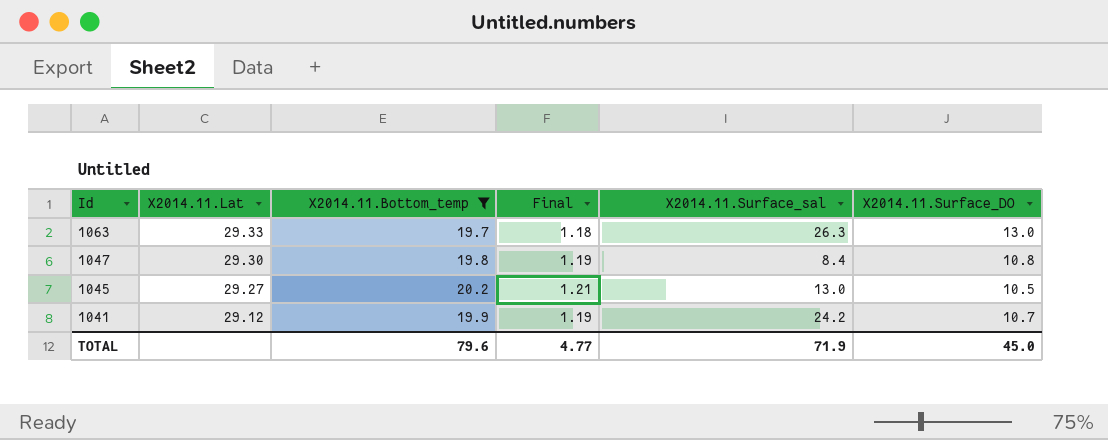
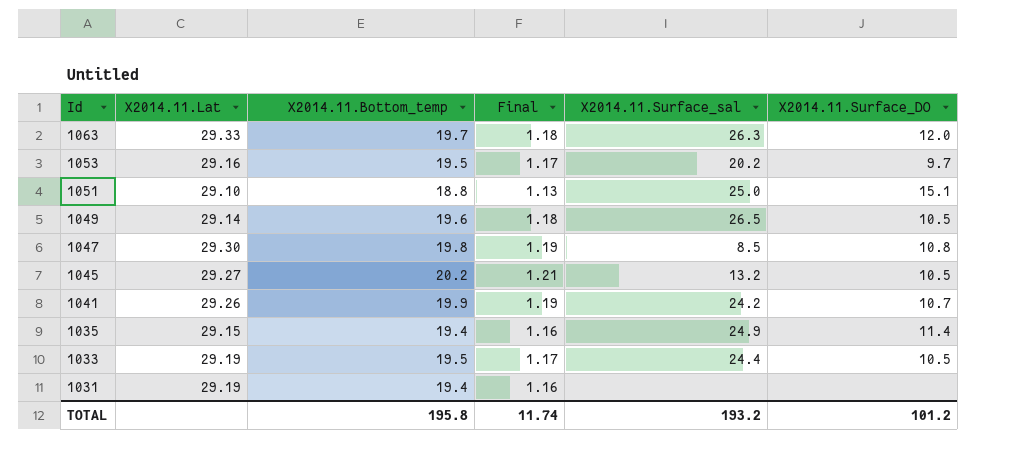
filter: X2014.11.Bottom_temp >= 19.7 -> none
1063 | X2014.11.Surface_DO: 13.0 -> 12.0
1047 | X2014.11.Surface_sal: 8.4 -> 8.5
1045 | X2014.11.Surface_sal: 13.0 -> 13.2
1041 | X2014.11.Lat: 29.12 -> 29.26
TOTAL | X2014.11.Bottom_temp: 79.6 -> 195.8
TOTAL | Final: 4.77 -> 11.74
TOTAL | X2014.11.Surface_sal: 71.9 -> 193.2
TOTAL | X2014.11.Surface_DO: 45.0 -> 101.2

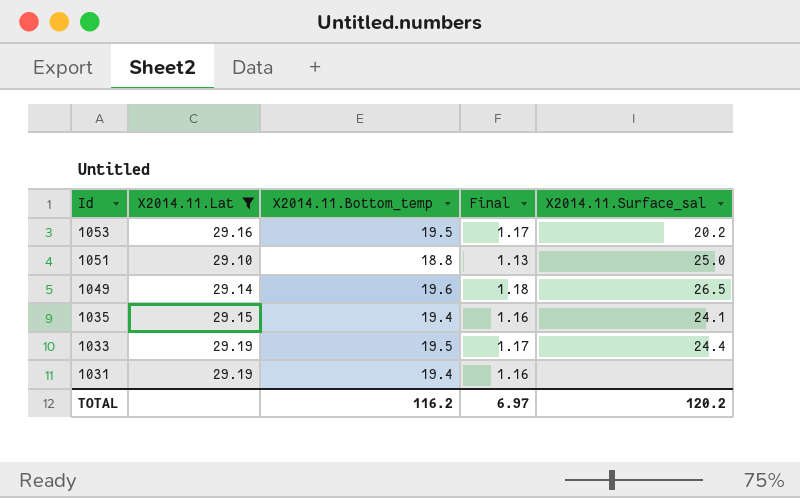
filter: none -> X2014.11.Lat <= 29.19
column X2014.11.Surface_DO | position: 6 -> none
1035 | X2014.11.Surface_sal: 24.9 -> 24.1
TOTAL | X2014.11.Bottom_temp: 195.8 -> 116.2
TOTAL | Final: 11.74 -> 6.97
TOTAL | X2014.11.Surface_sal: 193.2 -> 120.2

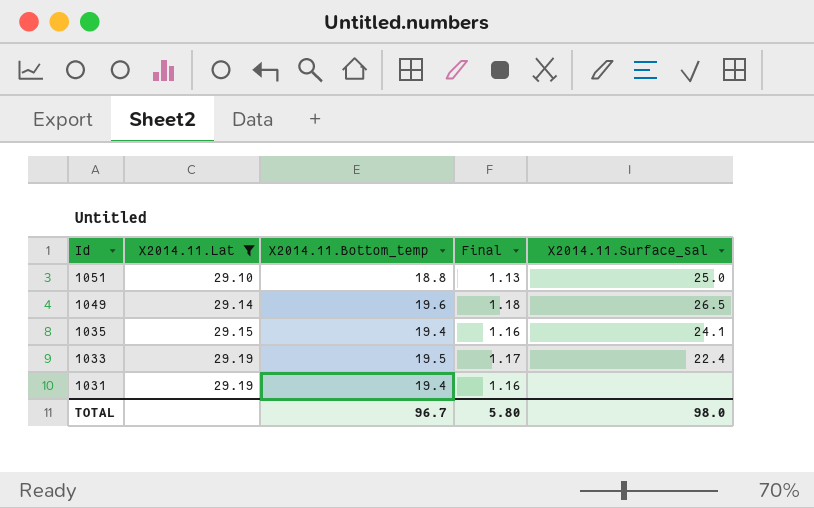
row 1053: 29.16 | 19.5 | 1.17 | 20.2 -> none
1033 | X2014.11.Surface_sal: 24.4 -> 22.4
TOTAL | X2014.11.Bottom_temp: 116.2 -> 96.7
TOTAL | Final: 6.97 -> 5.80
TOTAL | X2014.11.Surface_sal: 120.2 -> 98.0

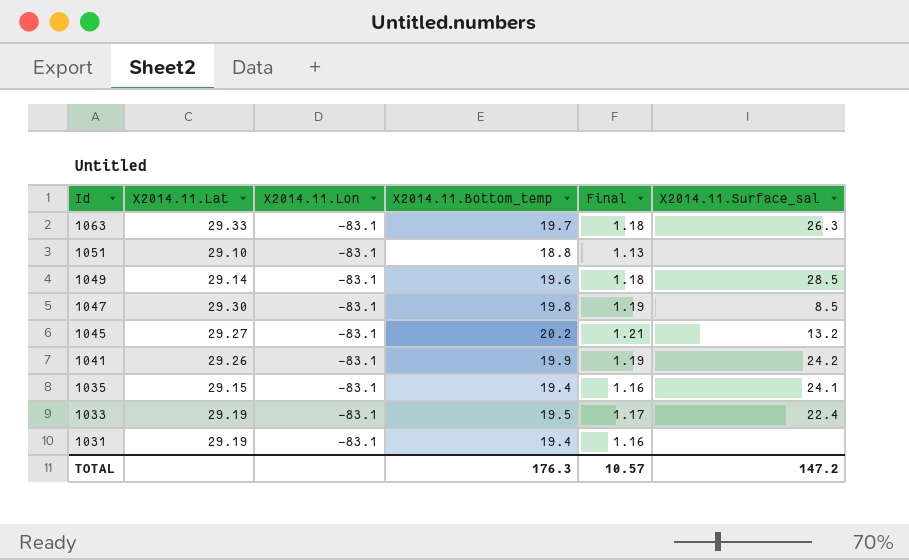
filter: X2014.11.Lat <= 29.19 -> none
column X2014.11.Lon | position: none -> 3
1051 | X2014.11.Surface_sal: 25.0 -> none
1049 | X2014.11.Surface_sal: 26.5 -> 28.5
TOTAL | X2014.11.Bottom_temp: 96.7 -> 176.3
TOTAL | Final: 5.80 -> 10.57
TOTAL | X2014.11.Surface_sal: 98.0 -> 147.2

